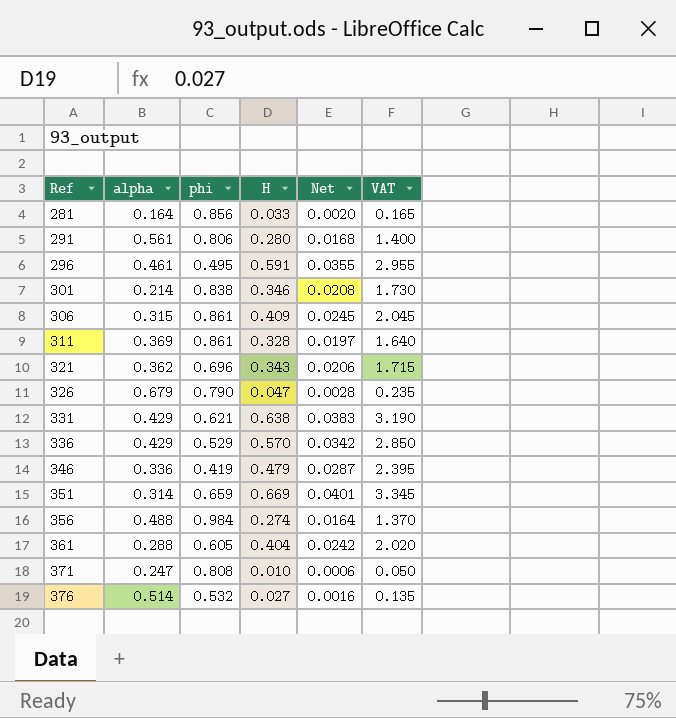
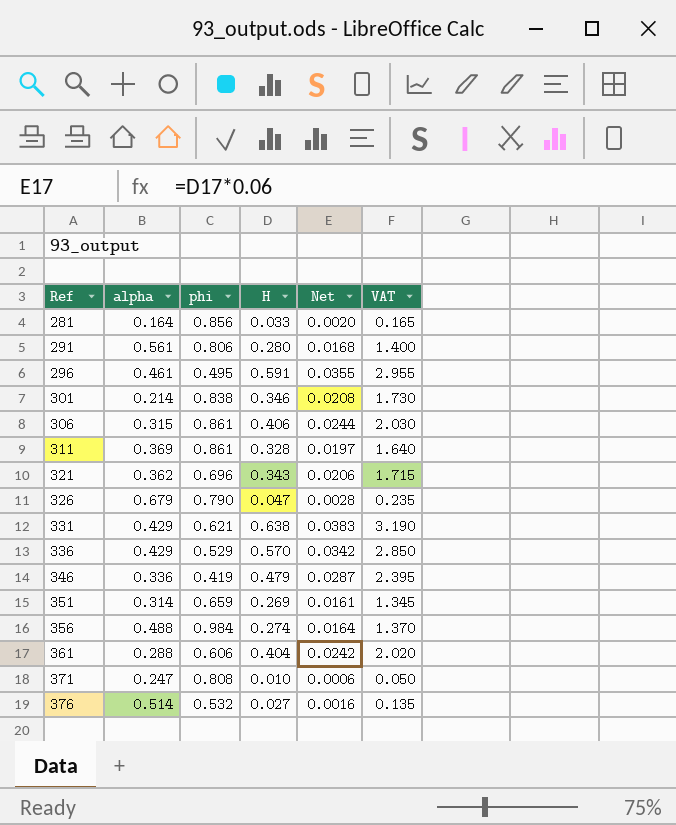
306 | H: 0.409 -> 0.406
306 | Net: 0.0245 -> 0.0244
306 | VAT: 2.045 -> 2.030
351 | H: 0.669 -> 0.269
351 | Net: 0.0401 -> 0.0161
351 | VAT: 3.345 -> 1.345
361 | phi: 0.605 -> 0.606

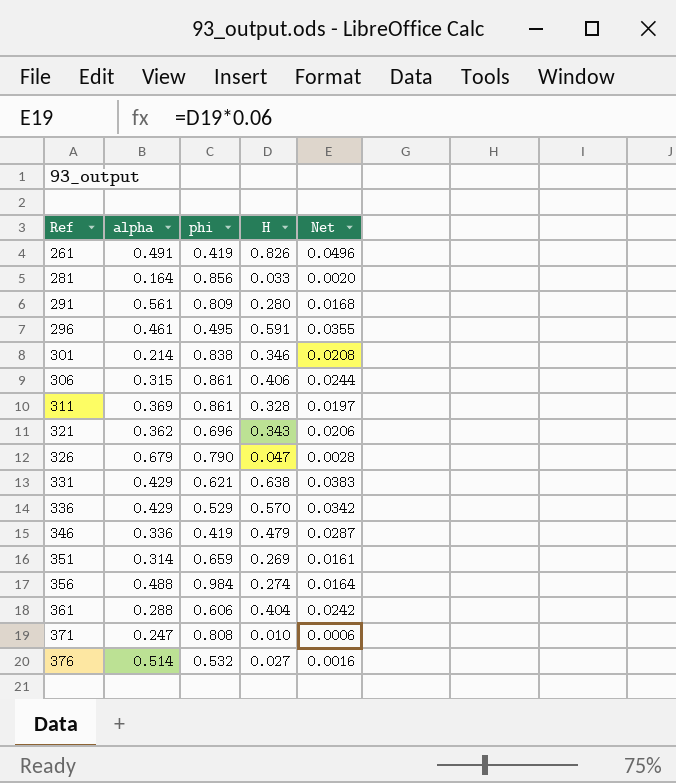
column VAT | formula: [H] * 5 -> none
row 261: none -> 0.491 | 0.419 | 0.826 | 0.0496
291 | phi: 0.806 -> 0.809

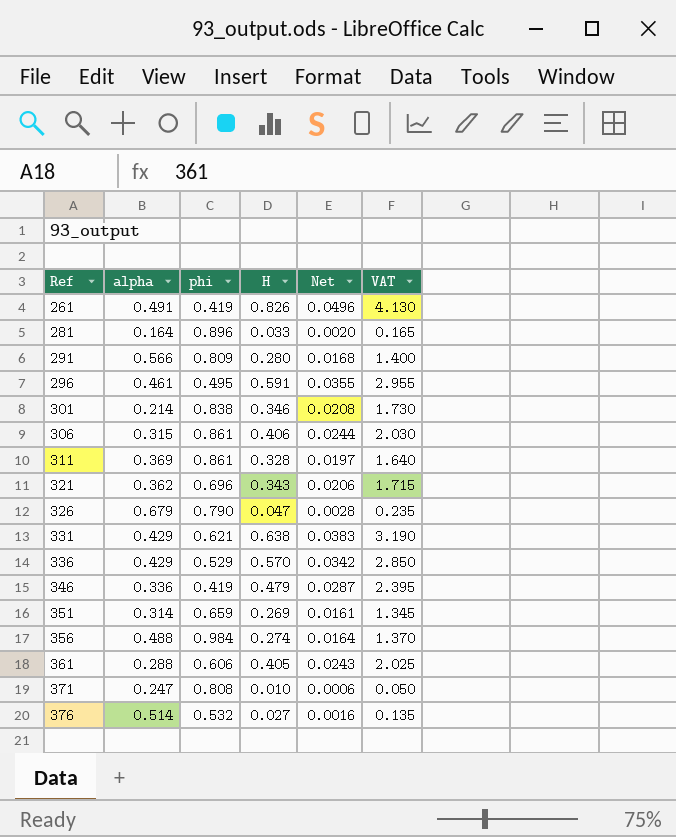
column VAT | formula: none -> [H] * 5
281 | phi: 0.856 -> 0.896
291 | alpha: 0.561 -> 0.566
361 | H: 0.404 -> 0.405
361 | Net: 0.0242 -> 0.0243

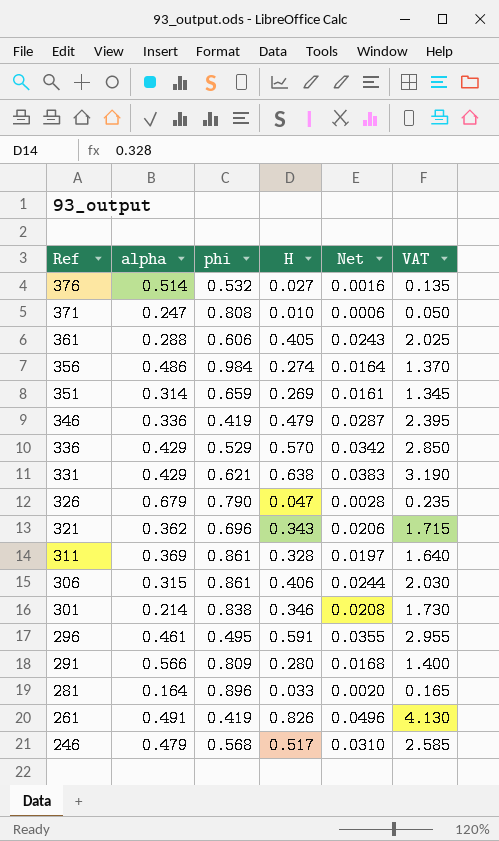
row order: Ref ascending -> Ref descending
356 | alpha: 0.488 -> 0.486
row 246: none -> 0.479 | 0.568 | 0.517 | 0.0310 | 2.585

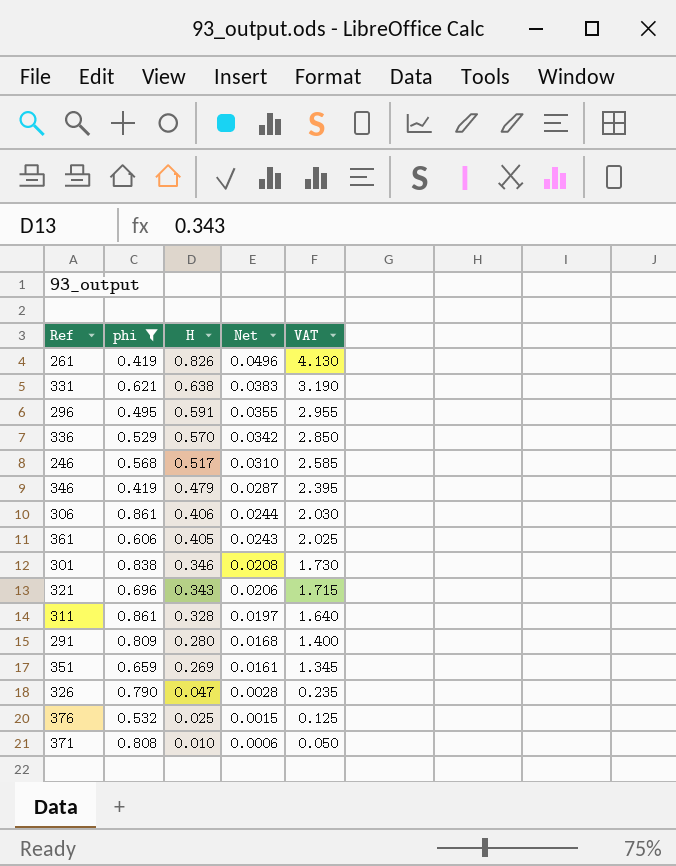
filter: none -> phi <= 0.861
row order: Ref descending -> H descending
column alpha | position: 2 -> none
376 | H: 0.027 -> 0.025
376 | Net: 0.0016 -> 0.0015
376 | VAT: 0.135 -> 0.125

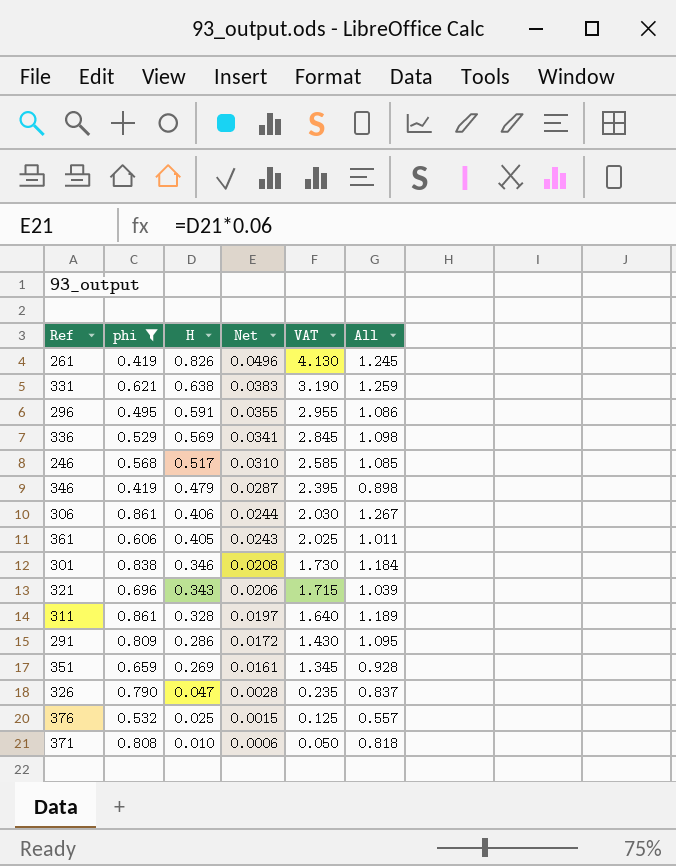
column All | formula: none -> [phi] + [H]
336 | H: 0.570 -> 0.569
336 | Net: 0.0342 -> 0.0341
336 | VAT: 2.850 -> 2.845
291 | H: 0.280 -> 0.286
291 | Net: 0.0168 -> 0.0172
291 | VAT: 1.400 -> 1.430

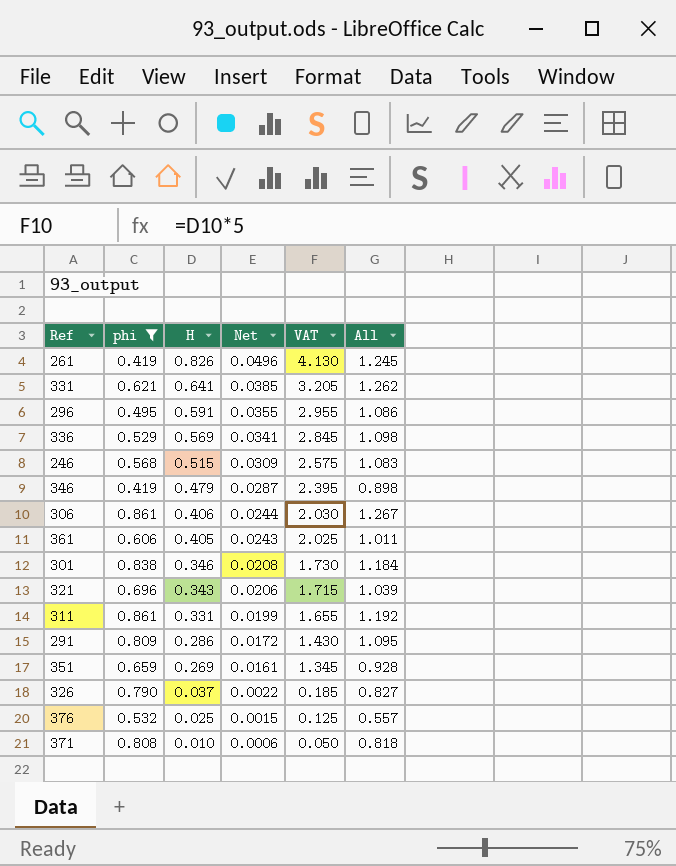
331 | H: 0.638 -> 0.641
331 | Net: 0.0383 -> 0.0385
331 | VAT: 3.190 -> 3.205
331 | All: 1.259 -> 1.262
246 | H: 0.517 -> 0.515
246 | Net: 0.0310 -> 0.0309
246 | VAT: 2.585 -> 2.575
246 | All: 1.085 -> 1.083
311 | H: 0.328 -> 0.331
311 | Net: 0.0197 -> 0.0199
311 | VAT: 1.640 -> 1.655
311 | All: 1.189 -> 1.192
326 | H: 0.047 -> 0.037
326 | Net: 0.0028 -> 0.0022
326 | VAT: 0.235 -> 0.185
326 | All: 0.837 -> 0.827

